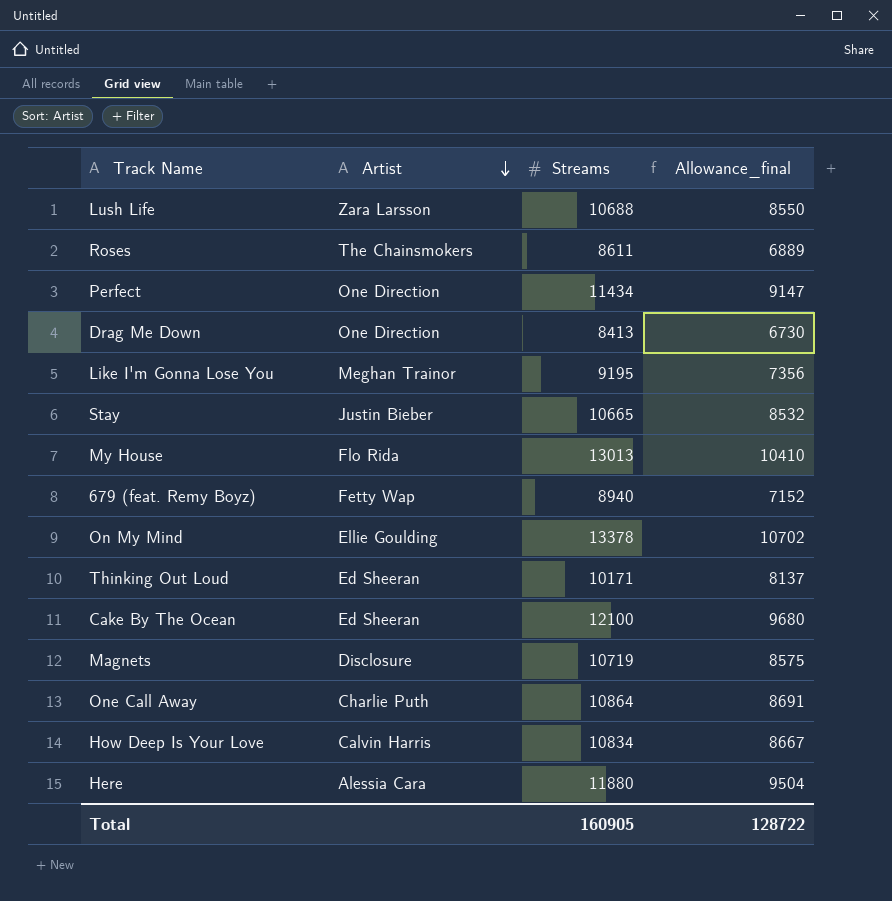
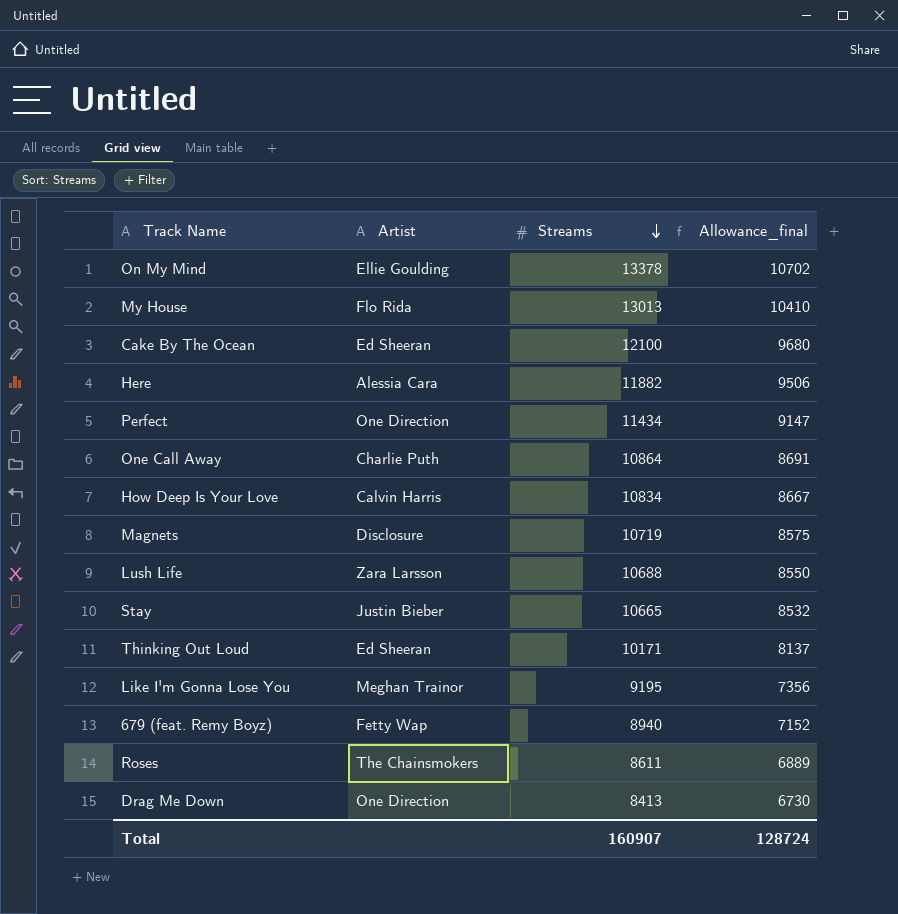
row order: Artist descending -> Streams descending
Here | Streams: 11880 -> 11882
Here | Allowance_final: 9504 -> 9506
Total | Streams: 160905 -> 160907
Total | Allowance_final: 128722 -> 128724

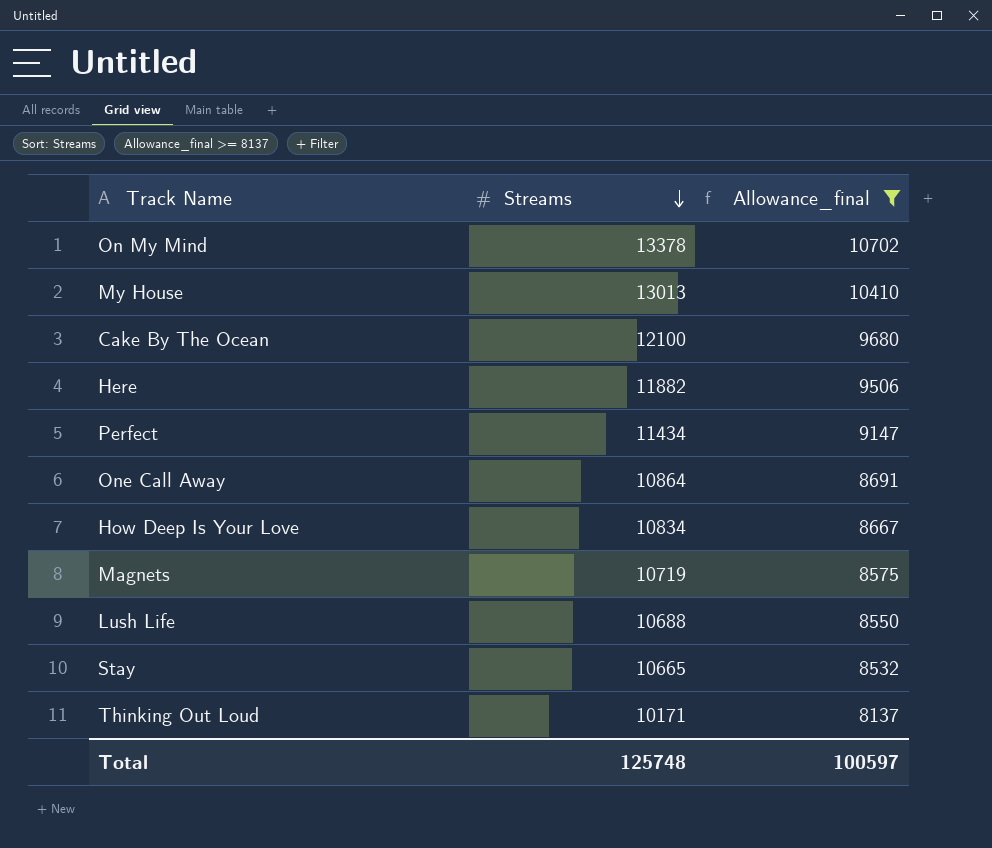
filter: none -> Allowance_final >= 8137
column Artist | position: 2 -> none
Total | Streams: 160907 -> 125748
Total | Allowance_final: 128724 -> 100597

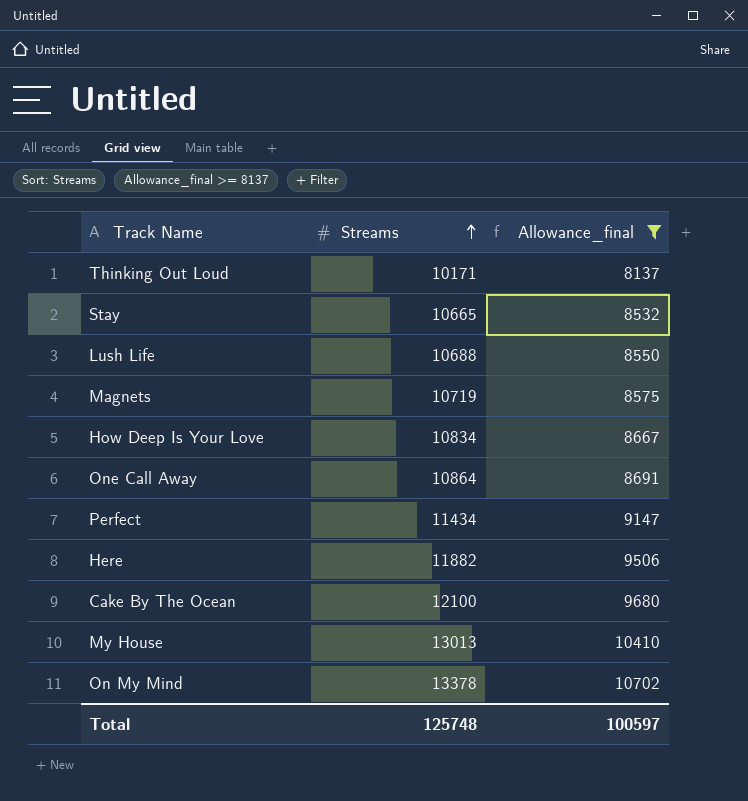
row order: Streams descending -> Streams ascending

